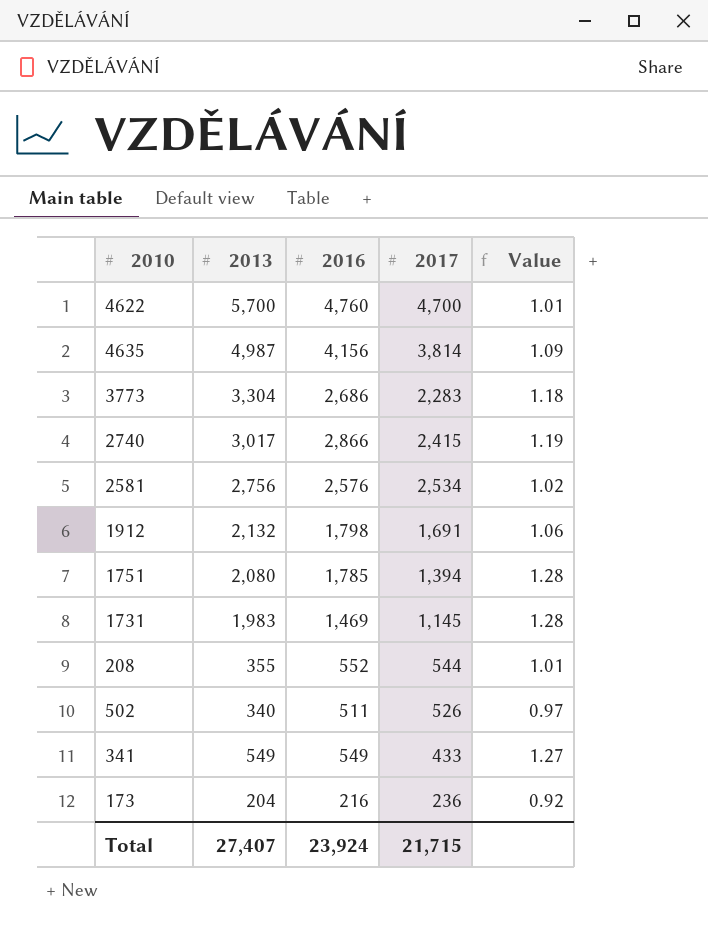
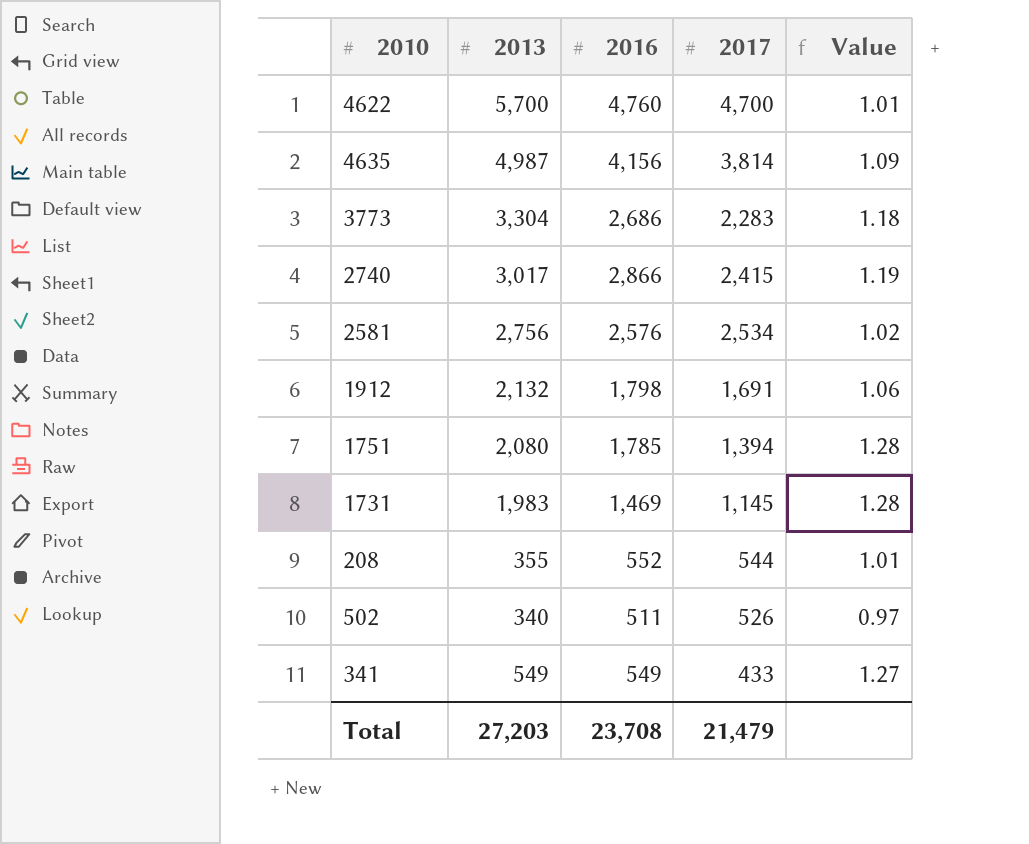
row 173: 204 | 216 | 236 | 0.92 -> none
Total | 2013: 27,407 -> 27,203
Total | 2016: 23,924 -> 23,708
Total | 2017: 21,715 -> 21,479

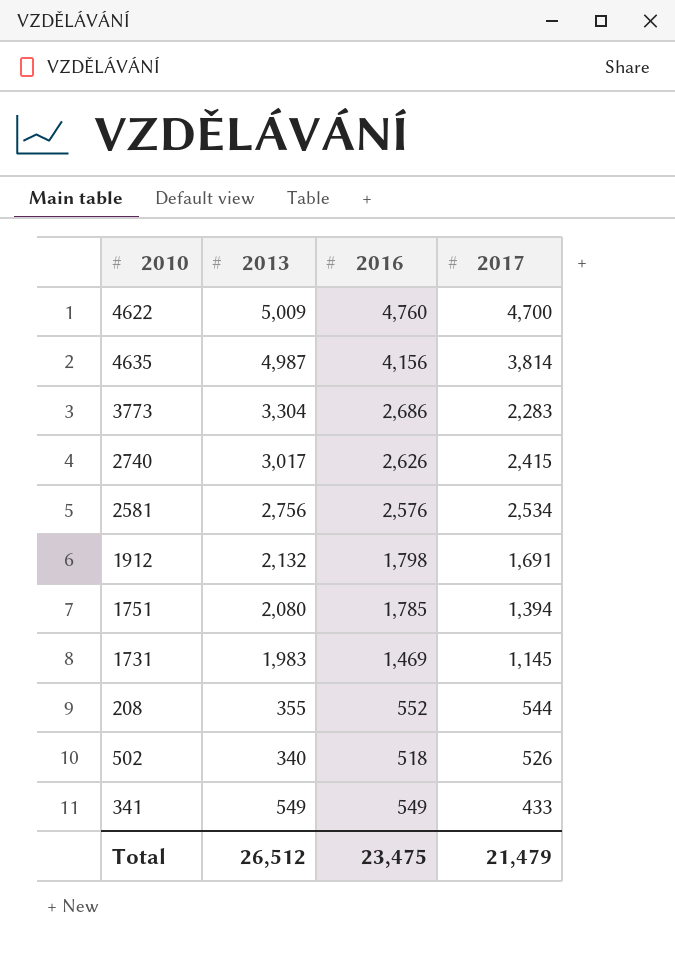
column Value | formula: [2016] / [2017] -> none
4622 | 2013: 5,700 -> 5,009
2740 | 2016: 2,866 -> 2,626
502 | 2016: 511 -> 518
Total | 2013: 27,203 -> 26,512
Total | 2016: 23,708 -> 23,475

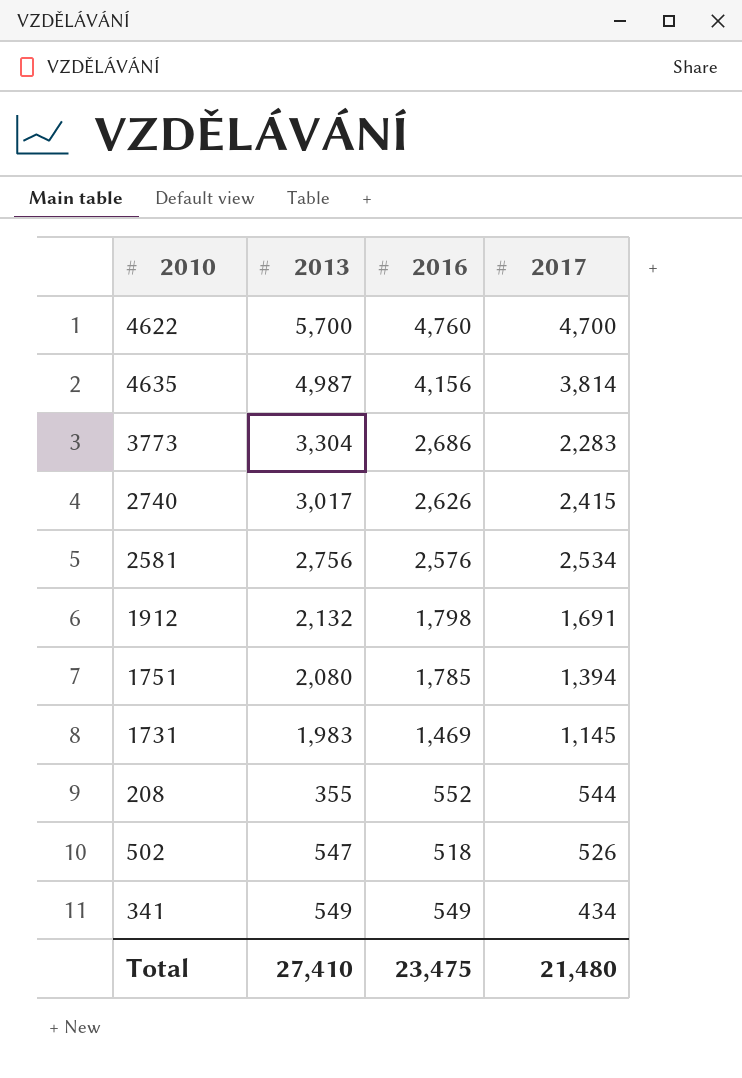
4622 | 2013: 5,009 -> 5,700
502 | 2013: 340 -> 547
341 | 2017: 433 -> 434
Total | 2013: 26,512 -> 27,410
Total | 2017: 21,479 -> 21,480

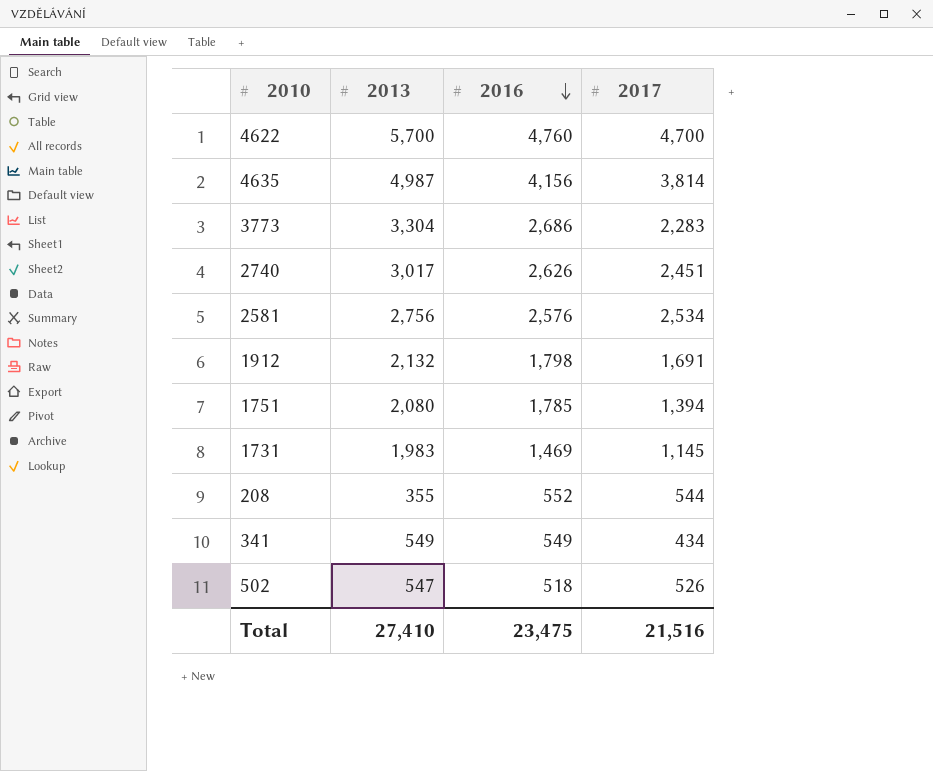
row order: none -> 2016 descending
2740 | 2017: 2,415 -> 2,451
Total | 2017: 21,480 -> 21,516

